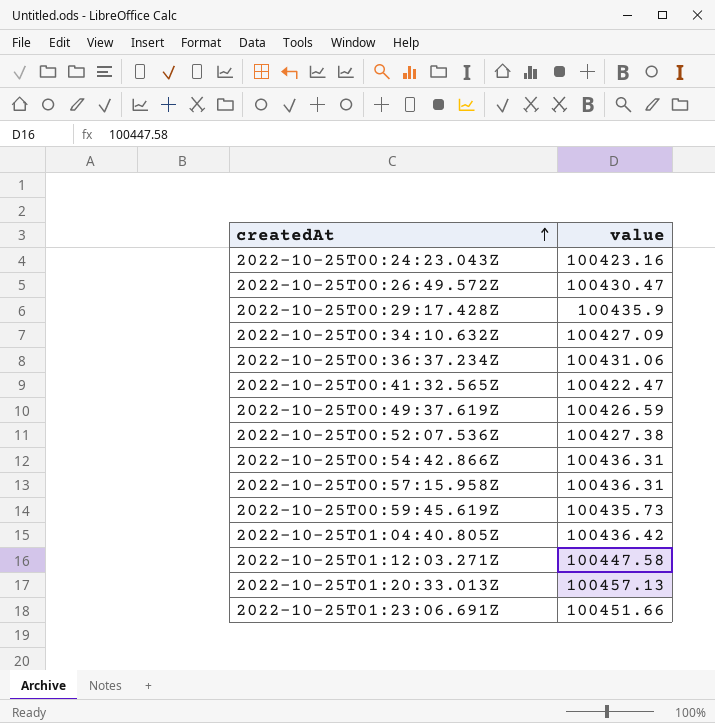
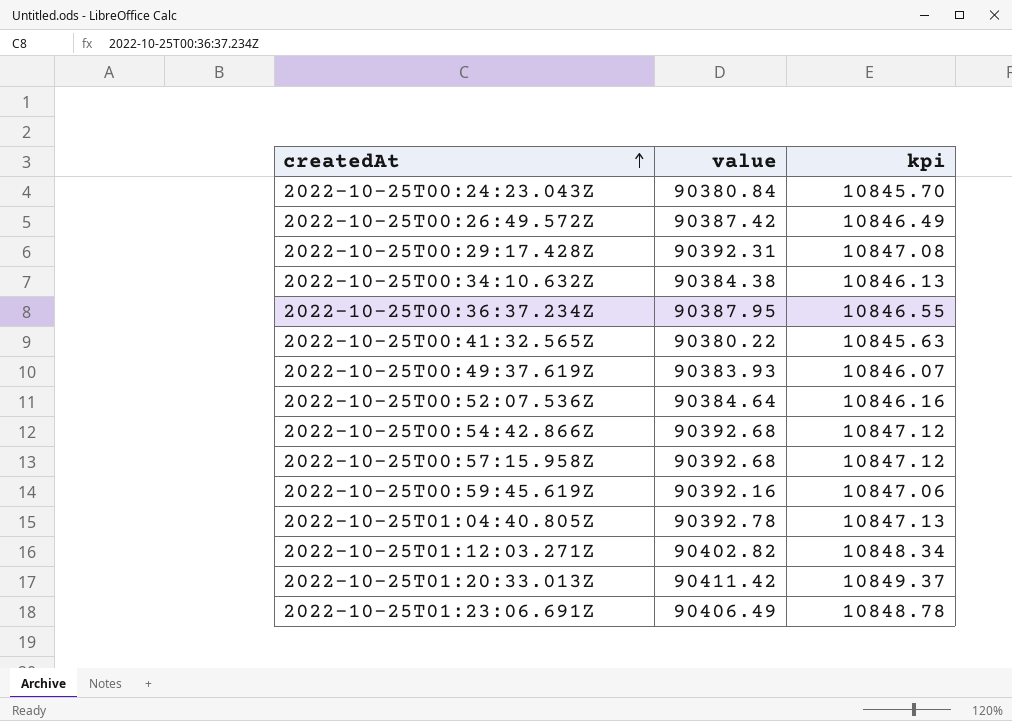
column kpi | formula: none -> [value] * 0.12
2022-10-25T00:24:23.043Z | value: 100423.16 -> 90380.84
2022-10-25T00:26:49.572Z | value: 100430.47 -> 90387.42
2022-10-25T00:29:17.428Z | value: 100435.9 -> 90392.31
2022-10-25T00:34:10.632Z | value: 100427.09 -> 90384.38
2022-10-25T00:36:37.234Z | value: 100431.06 -> 90387.95
2022-10-25T00:41:32.565Z | value: 100422.47 -> 90380.22
2022-10-25T00:49:37.619Z | value: 100426.59 -> 90383.93
2022-10-25T00:52:07.536Z | value: 100427.38 -> 90384.64
2022-10-25T00:54:42.866Z | value: 100436.31 -> 90392.68
2022-10-25T00:57:15.958Z | value: 100436.31 -> 90392.68
2022-10-25T00:59:45.619Z | value: 100435.73 -> 90392.16
2022-10-25T01:04:40.805Z | value: 100436.42 -> 90392.78
2022-10-25T01:12:03.271Z | value: 100447.58 -> 90402.82
2022-10-25T01:20:33.013Z | value: 100457.13 -> 90411.42
2022-10-25T01:23:06.691Z | value: 100451.66 -> 90406.49

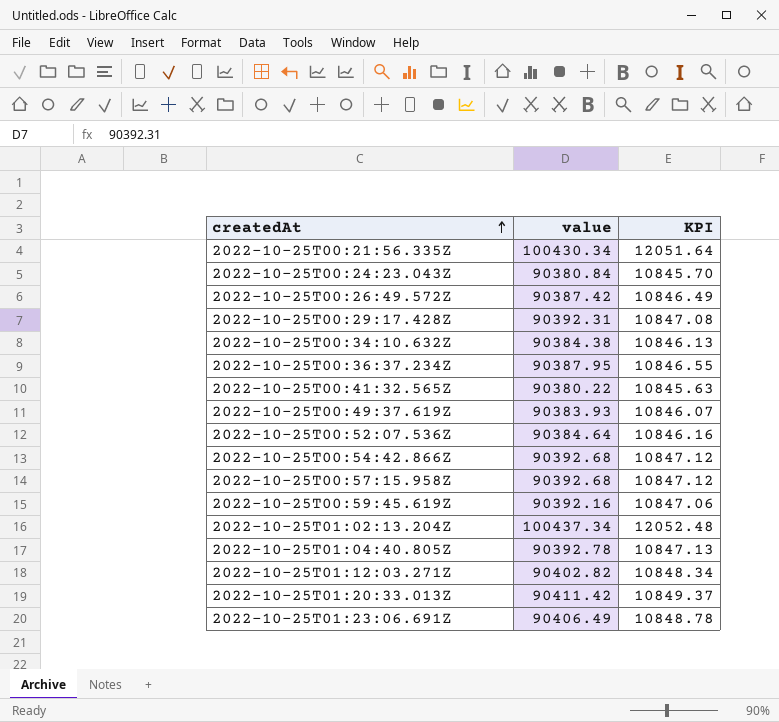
column name: kpi -> KPI
row 2022-10-25T00:21:56.335Z: none -> 100430.34 | 12051.64
row 2022-10-25T01:02:13.204Z: none -> 100437.34 | 12052.48

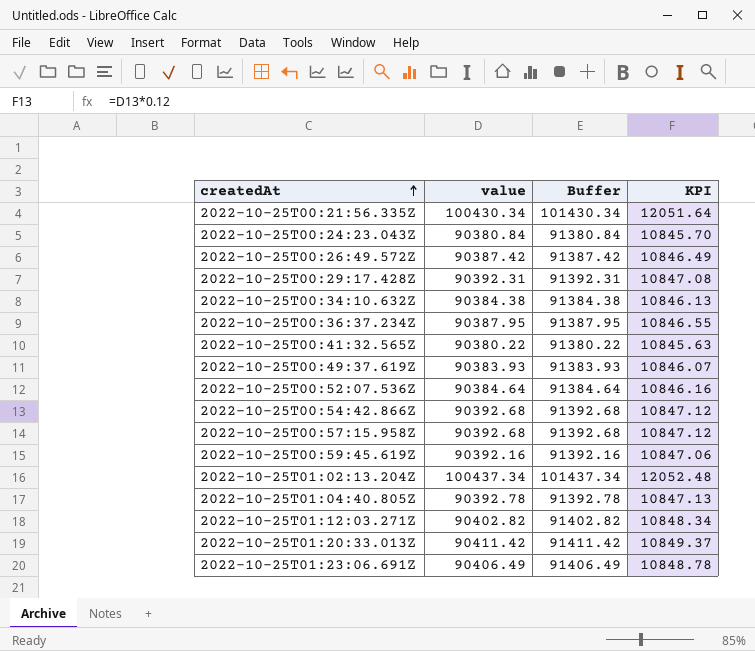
column Buffer | formula: none -> [value] + 1000

